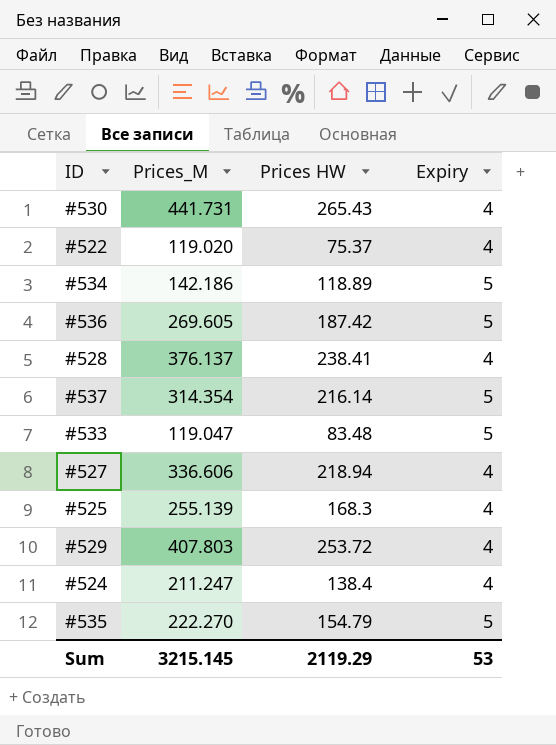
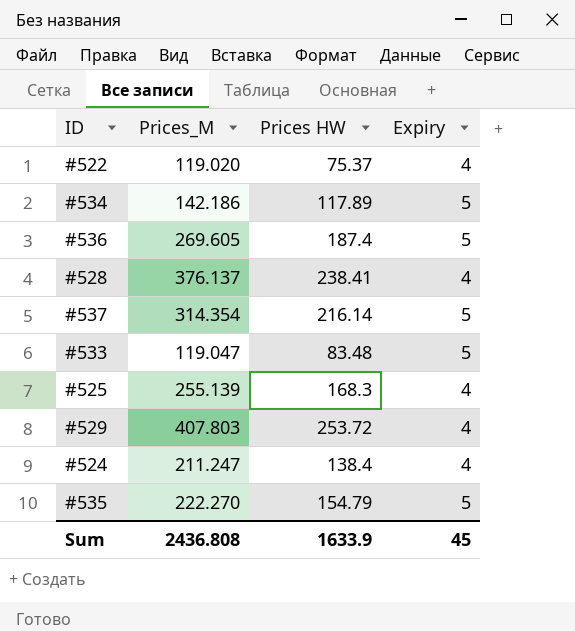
row #530: 441.731 | 265.43 | 4 -> none
row #527: 336.606 | 218.94 | 4 -> none
#534 | Prices HW: 118.89 -> 117.89
#536 | Prices HW: 187.42 -> 187.4
Sum | Prices_M: 3215.145 -> 2436.808
Sum | Prices HW: 2119.29 -> 1633.9
Sum | Expiry: 53 -> 45

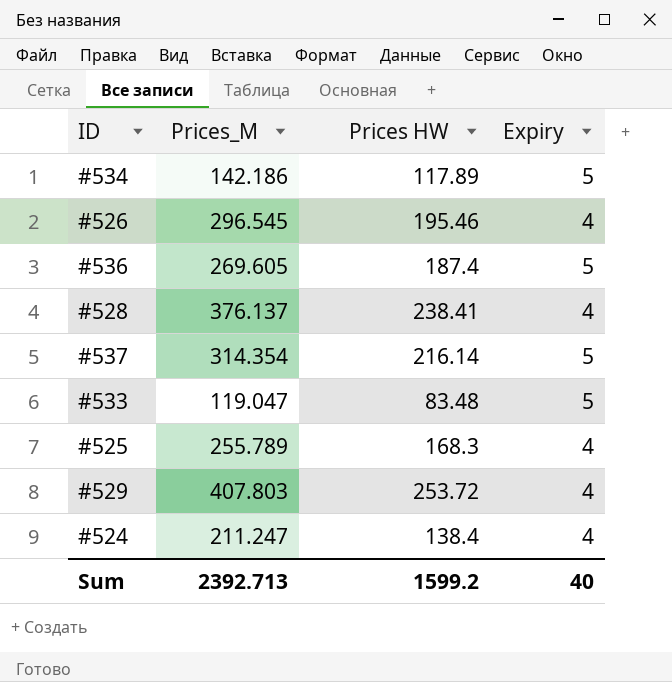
row #522: 119.020 | 75.37 | 4 -> none
row #535: 222.270 | 154.79 | 5 -> none
row #526: none -> 296.545 | 195.46 | 4
#525 | Prices_M: 255.139 -> 255.789
Sum | Prices_M: 2436.808 -> 2392.713
Sum | Prices HW: 1633.9 -> 1599.2
Sum | Expiry: 45 -> 40

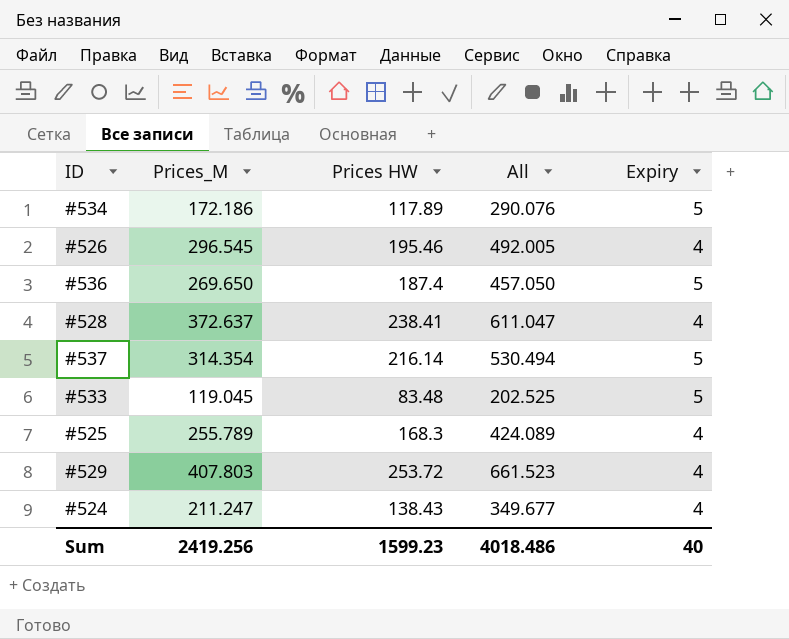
column All | formula: none -> [Prices_M] + [Prices HW]
#534 | Prices_M: 142.186 -> 172.186
#536 | Prices_M: 269.605 -> 269.650
#528 | Prices_M: 376.137 -> 372.637
#533 | Prices_M: 119.047 -> 119.045
#524 | Prices HW: 138.4 -> 138.43
Sum | Prices_M: 2392.713 -> 2419.256
Sum | Prices HW: 1599.2 -> 1599.23

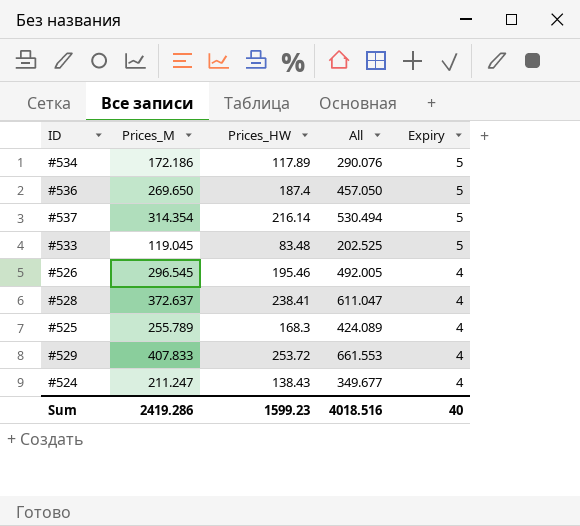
row order: none -> Expiry descending
column name: Prices HW -> Prices_HW
#529 | Prices_M: 407.803 -> 407.833
#529 | All: 661.523 -> 661.553
Sum | Prices_M: 2419.256 -> 2419.286
Sum | All: 4018.486 -> 4018.516

